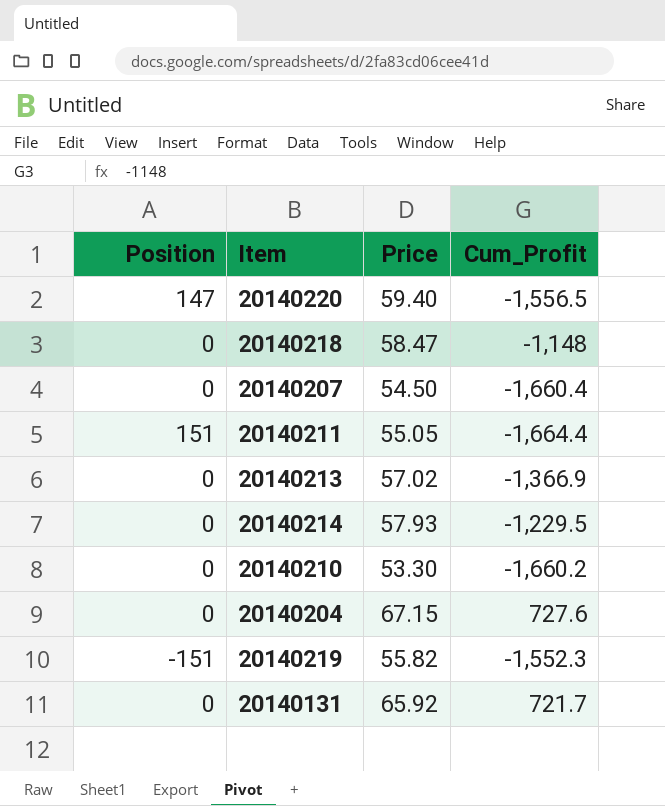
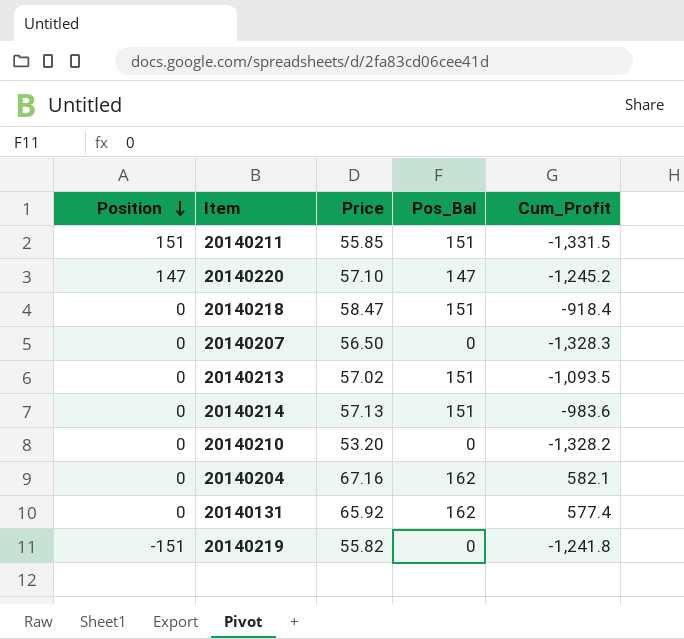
row order: none -> Position descending
column Pos_Bal | position: none -> 4
20140211 | Price: 55.05 -> 55.85
20140211 | Cum_Profit: -1,664.4 -> -1,331.5
20140220 | Price: 59.40 -> 57.10
20140220 | Cum_Profit: -1,556.5 -> -1,245.2
20140218 | Cum_Profit: -1,148 -> -918.4
20140207 | Price: 54.50 -> 56.50
20140207 | Cum_Profit: -1,660.4 -> -1,328.3
20140213 | Cum_Profit: -1,366.9 -> -1,093.5
20140214 | Price: 57.93 -> 57.13
20140214 | Cum_Profit: -1,229.5 -> -983.6
20140210 | Price: 53.30 -> 53.20
20140210 | Cum_Profit: -1,660.2 -> -1,328.2
20140204 | Price: 67.15 -> 67.16
20140204 | Cum_Profit: 727.6 -> 582.1
20140131 | Cum_Profit: 721.7 -> 577.4
20140219 | Cum_Profit: -1,552.3 -> -1,241.8

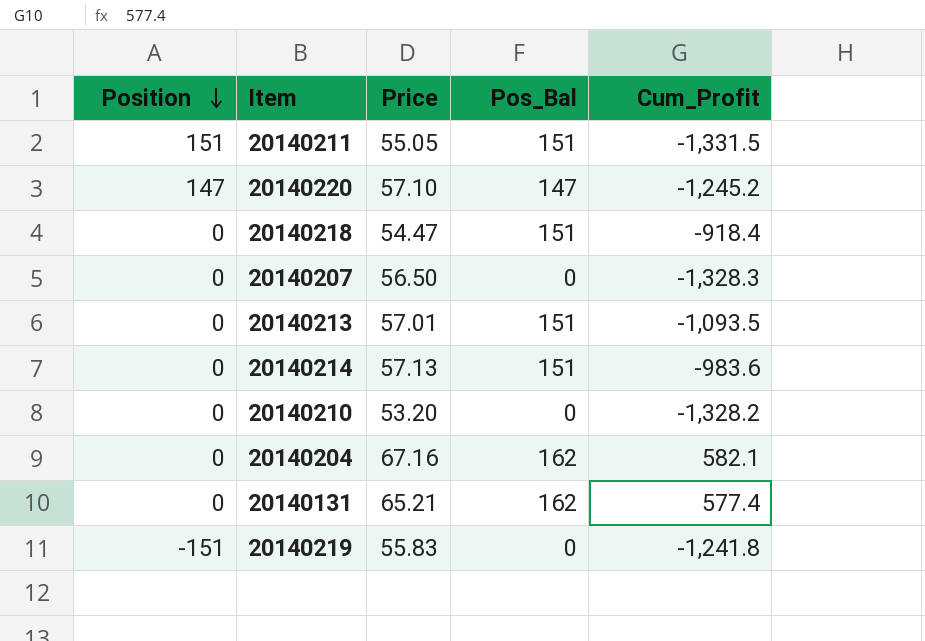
20140211 | Price: 55.85 -> 55.05
20140218 | Price: 58.47 -> 54.47
20140213 | Price: 57.02 -> 57.01
20140131 | Price: 65.92 -> 65.21
20140219 | Price: 55.82 -> 55.83

